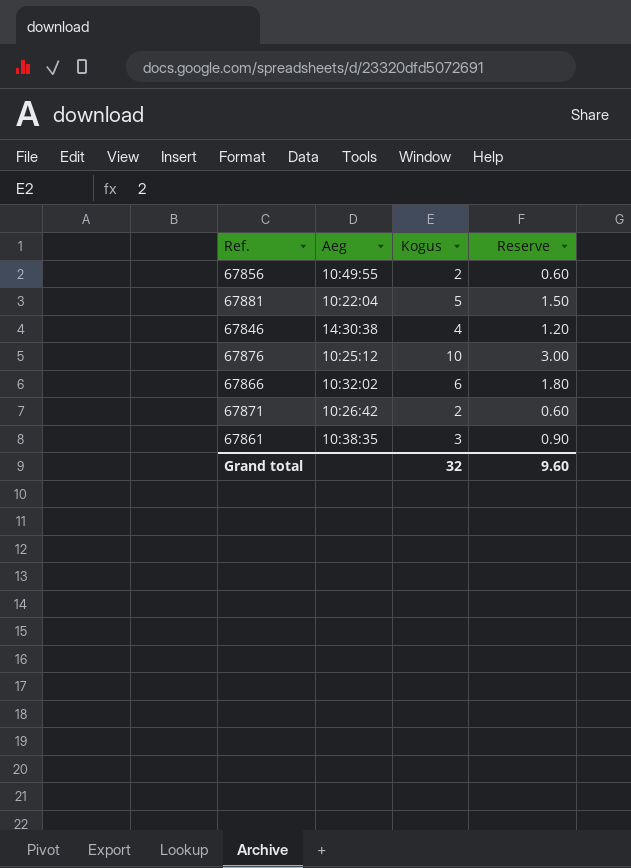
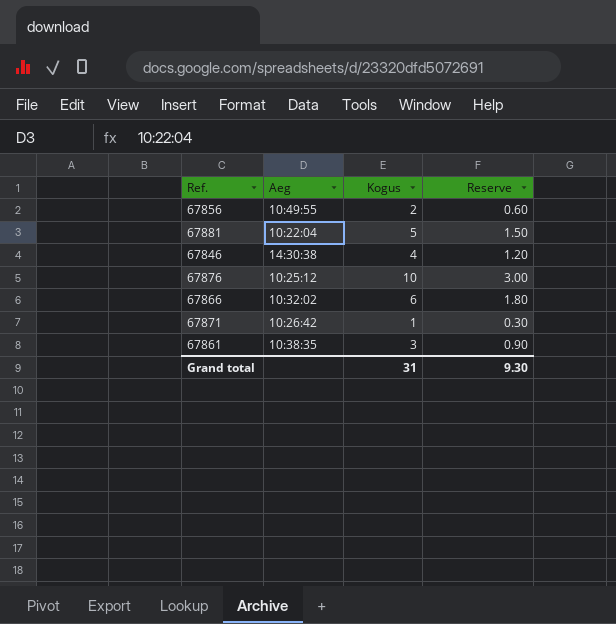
67871 | Kogus: 2 -> 1
67871 | Reserve: 0.60 -> 0.30
Grand total | Kogus: 32 -> 31
Grand total | Reserve: 9.60 -> 9.30

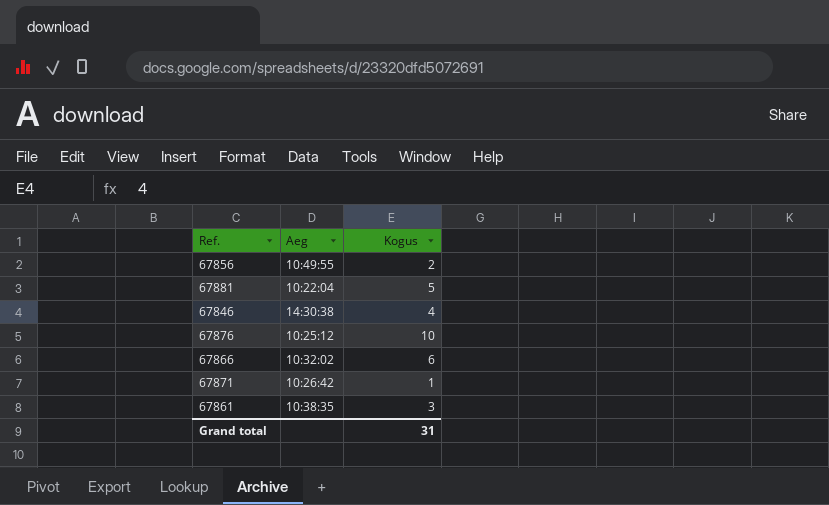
column Reserve | formula: [Kogus] * 0.3 -> none

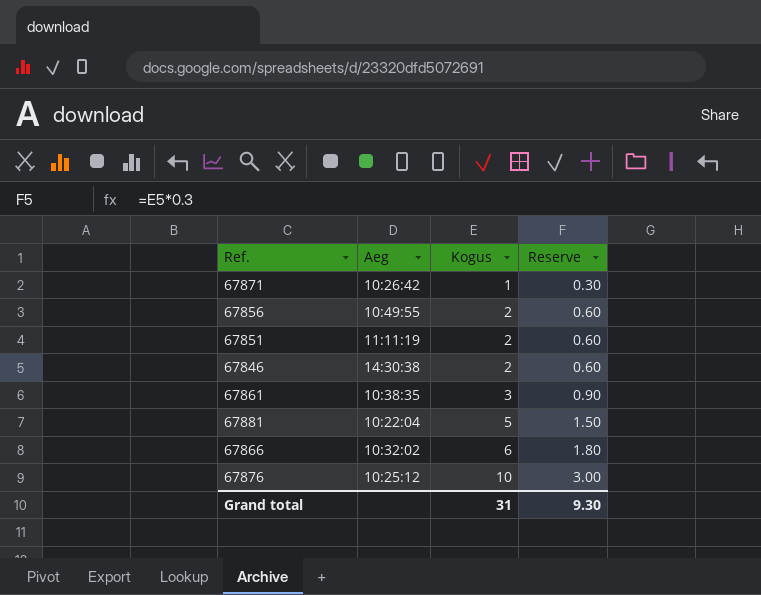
row order: none -> Kogus ascending
column Reserve | formula: none -> [Kogus] * 0.3
row 67851: none -> 11:11:19 | 2 | 0.60
67846 | Kogus: 4 -> 2

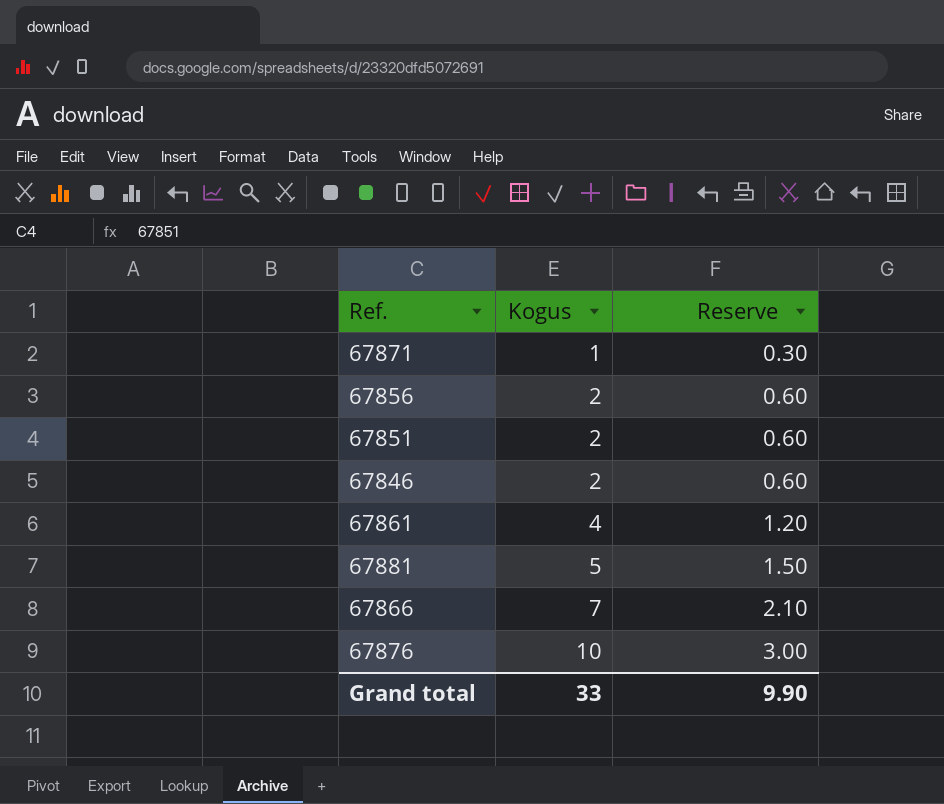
column Aeg | position: 2 -> none
67861 | Kogus: 3 -> 4
67861 | Reserve: 0.90 -> 1.20
67866 | Kogus: 6 -> 7
67866 | Reserve: 1.80 -> 2.10
Grand total | Kogus: 31 -> 33
Grand total | Reserve: 9.30 -> 9.90

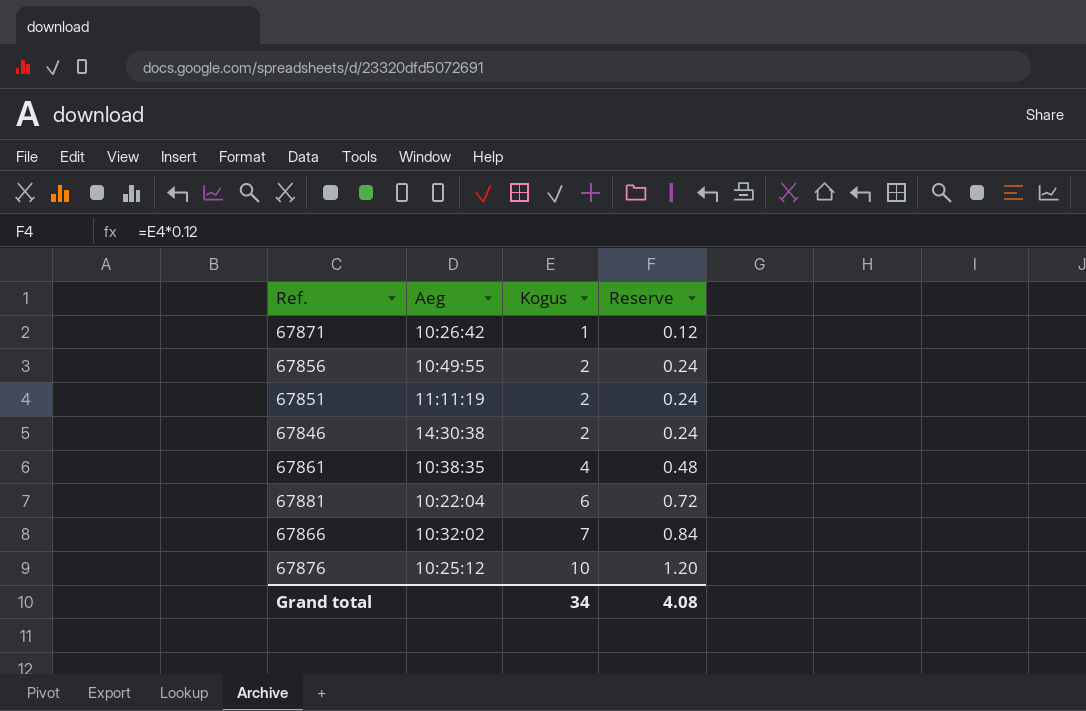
column Aeg | position: none -> 2
column Reserve | formula: [Kogus] * 0.3 -> [Kogus] * 0.12
67881 | Kogus: 5 -> 6
Grand total | Kogus: 33 -> 34
Grand total | Reserve: 9.90 -> 4.08

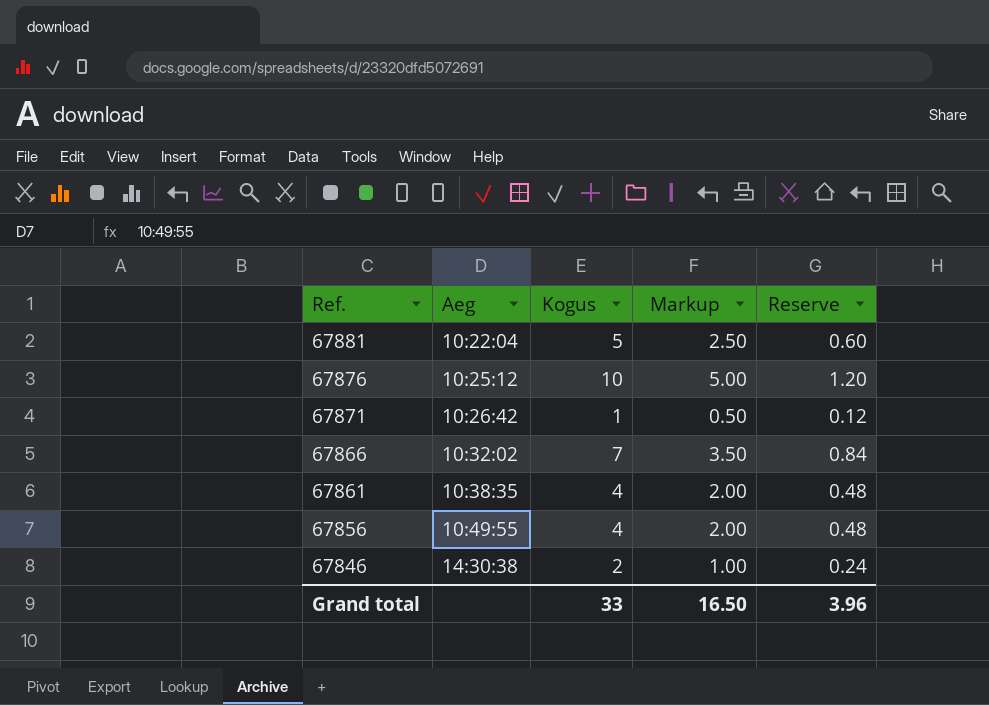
row order: Kogus ascending -> Ref. descending
column Markup | formula: none -> [Kogus] * 0.5
row 67851: 11:11:19 | 2 | 0.24 -> none
67881 | Kogus: 6 -> 5
67881 | Reserve: 0.72 -> 0.60
67856 | Kogus: 2 -> 4
67856 | Reserve: 0.24 -> 0.48
Grand total | Kogus: 34 -> 33
Grand total | Reserve: 4.08 -> 3.96

